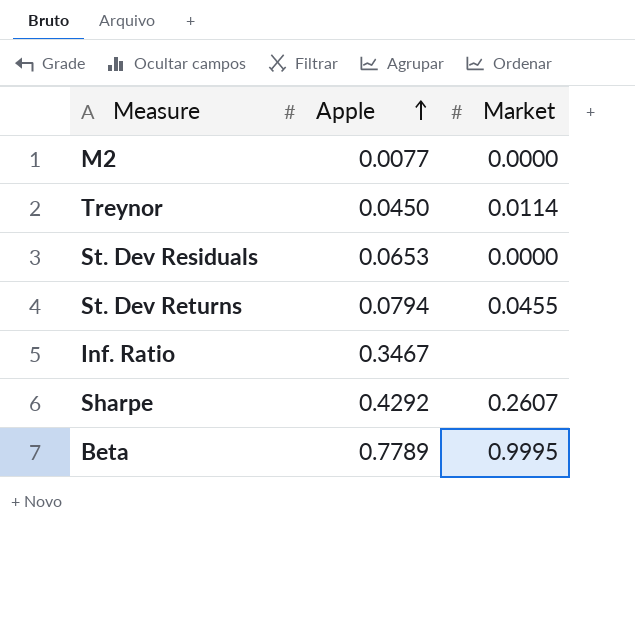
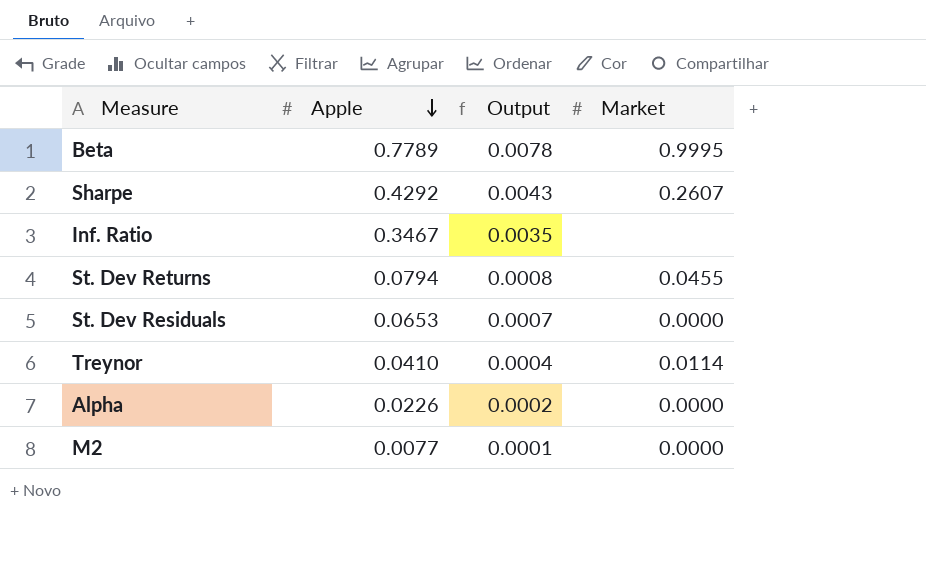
row order: Apple ascending -> Apple descending
column Output | formula: none -> [Apple] * 0.01
Treynor | Apple: 0.0450 -> 0.0410
row Alpha: none -> 0.0226 | 0.0002 | 0.0000

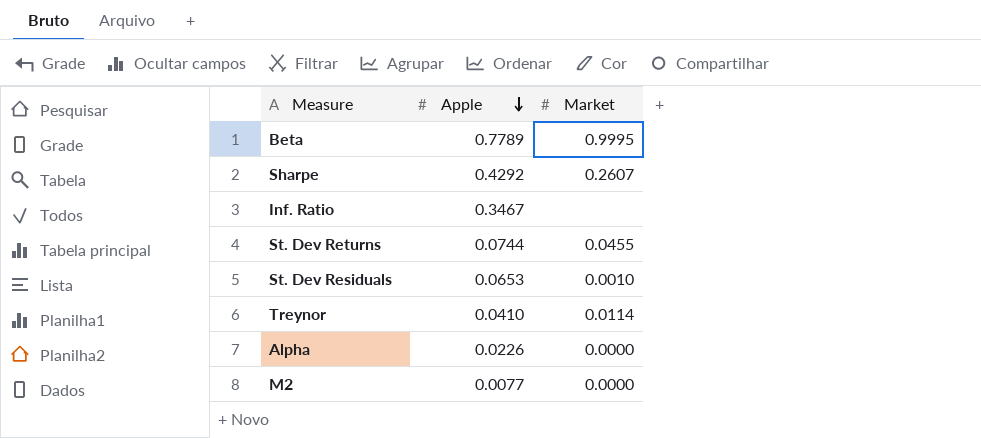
column Output | formula: [Apple] * 0.01 -> none
St. Dev Returns | Apple: 0.0794 -> 0.0744
St. Dev Residuals | Market: 0.0000 -> 0.0010

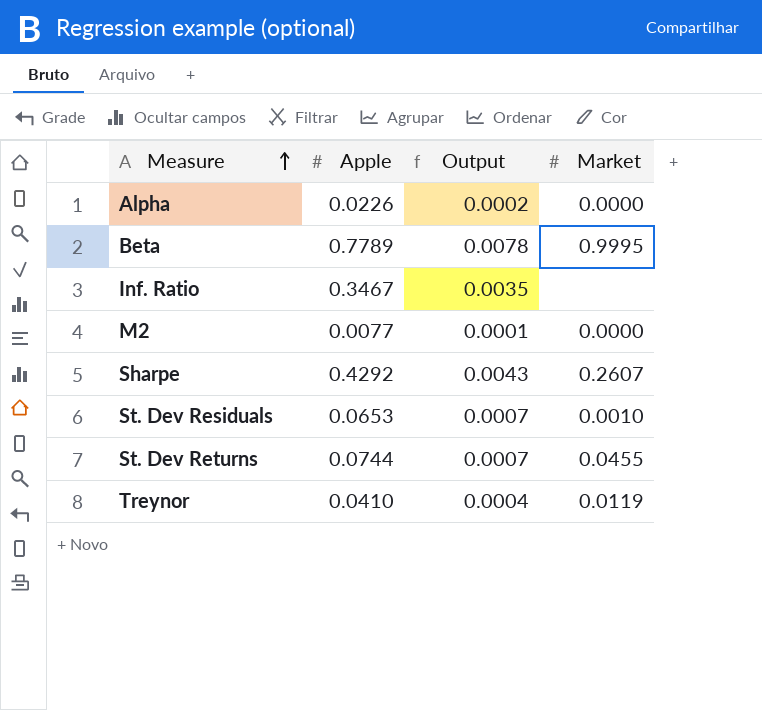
row order: Apple descending -> Measure ascending
column Output | formula: none -> [Apple] * 0.01
Treynor | Market: 0.0114 -> 0.0119

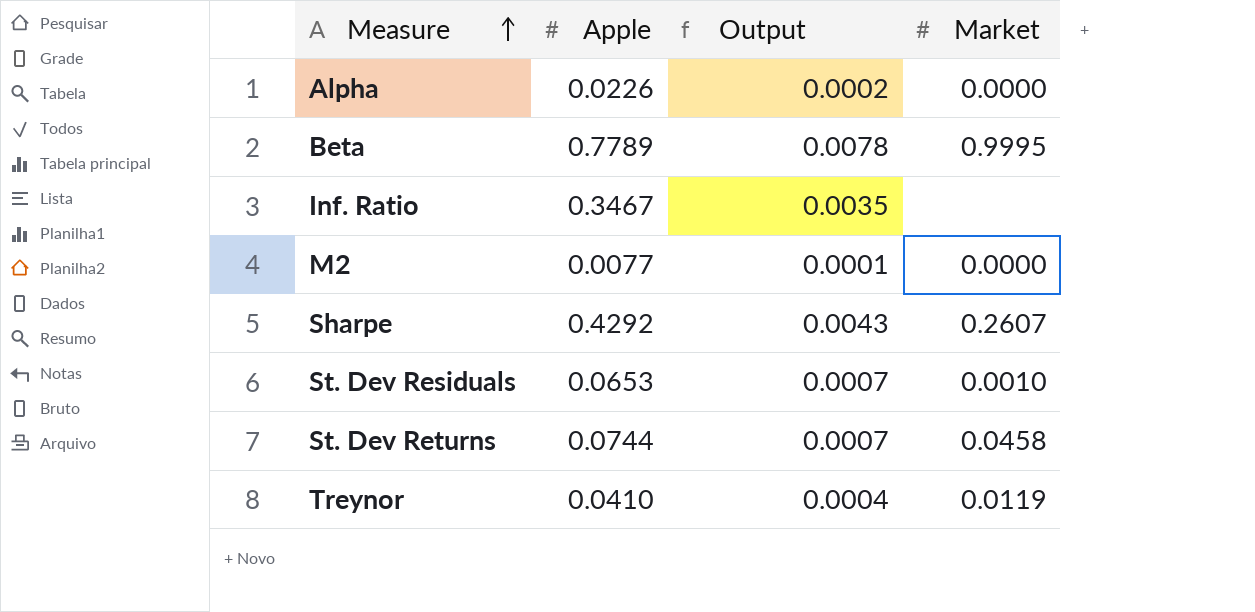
St. Dev Returns | Market: 0.0455 -> 0.0458

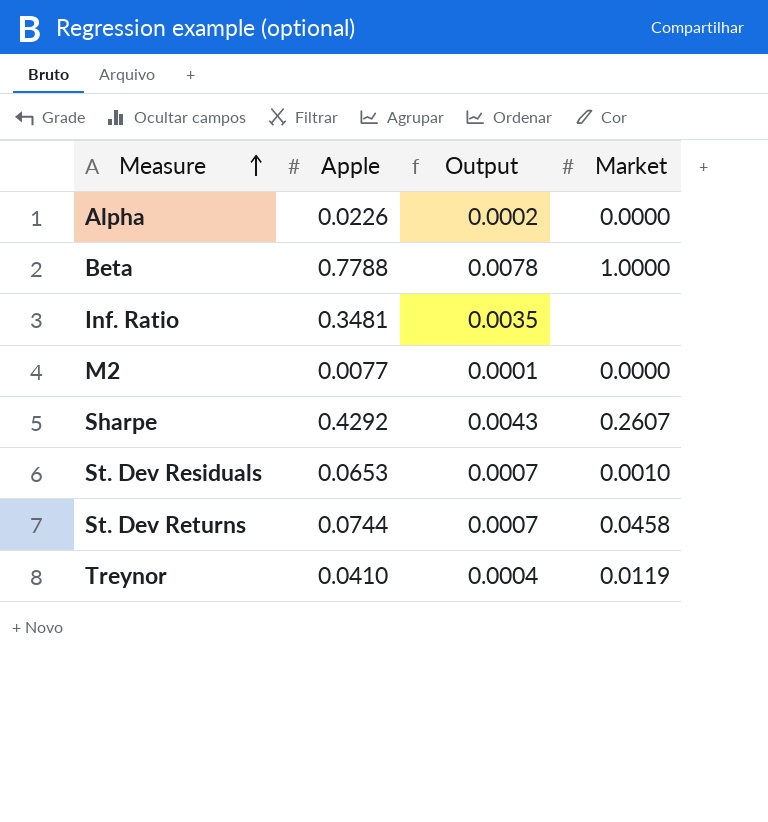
Beta | Apple: 0.7789 -> 0.7788
Beta | Market: 0.9995 -> 1.0000
Inf. Ratio | Apple: 0.3467 -> 0.3481

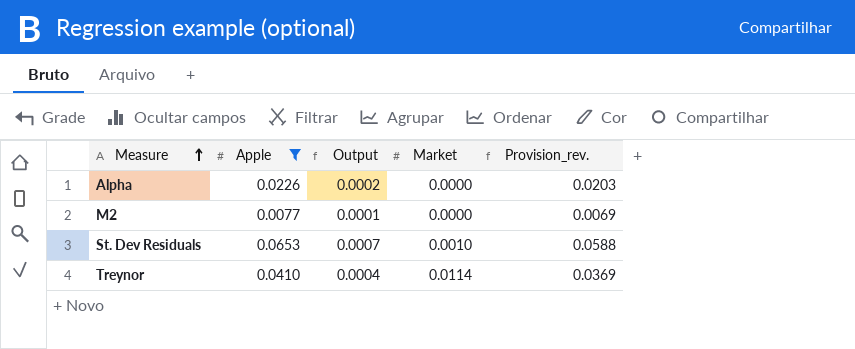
filter: none -> Apple <= 0.0653
column Provision_rev. | formula: none -> [Apple] * 0.9
Treynor | Market: 0.0119 -> 0.0114

